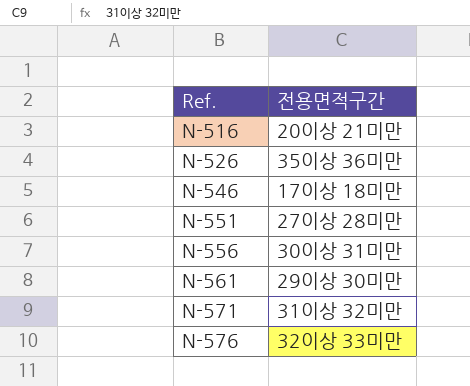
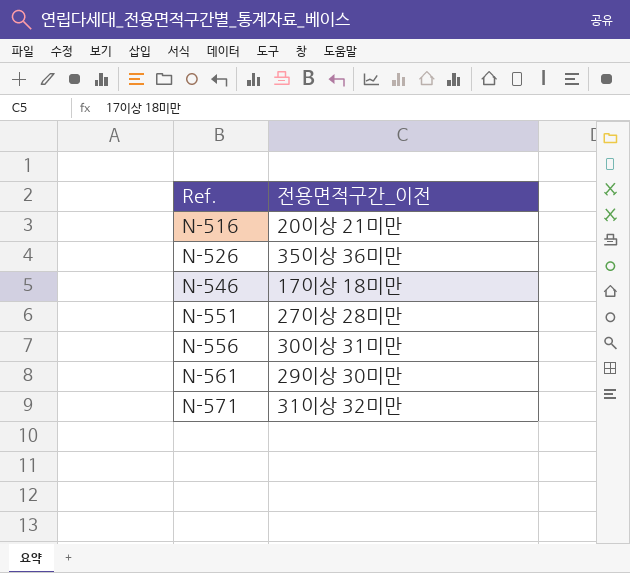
column name: 전용면적구간 -> 전용면적구간_이전
row N-576: 32이상 33미만 -> none

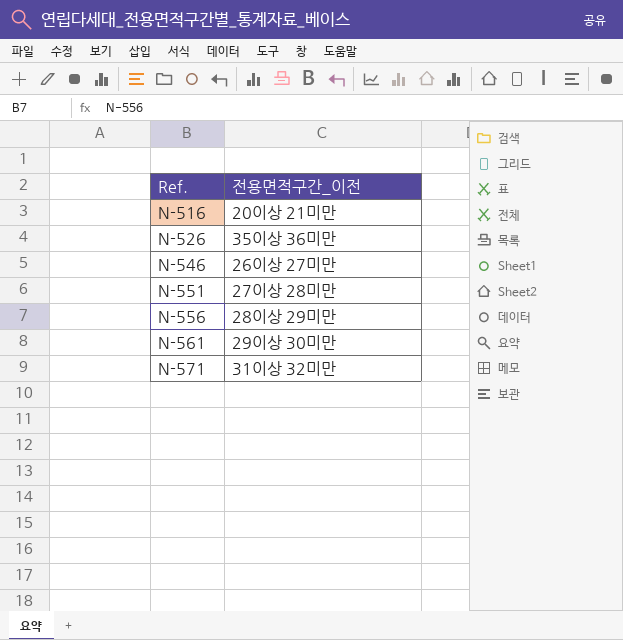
N-546 | 전용면적구간_이전: 17이상 18미만 -> 26이상 27미만
N-556 | 전용면적구간_이전: 30이상 31미만 -> 28이상 29미만

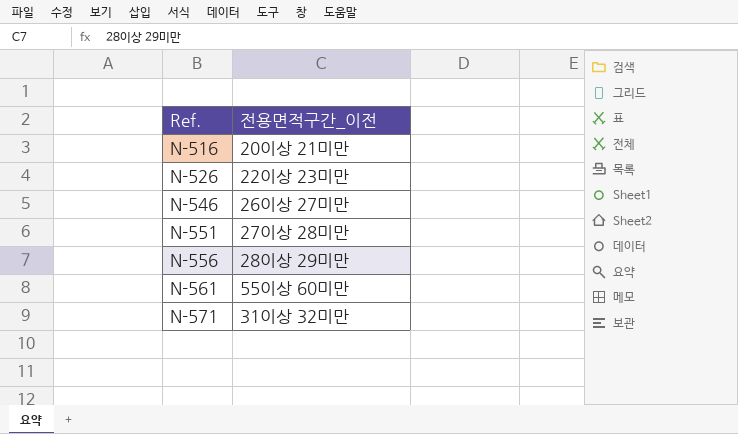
N-526 | 전용면적구간_이전: 35이상 36미만 -> 22이상 23미만
N-561 | 전용면적구간_이전: 29이상 30미만 -> 55이상 60미만

